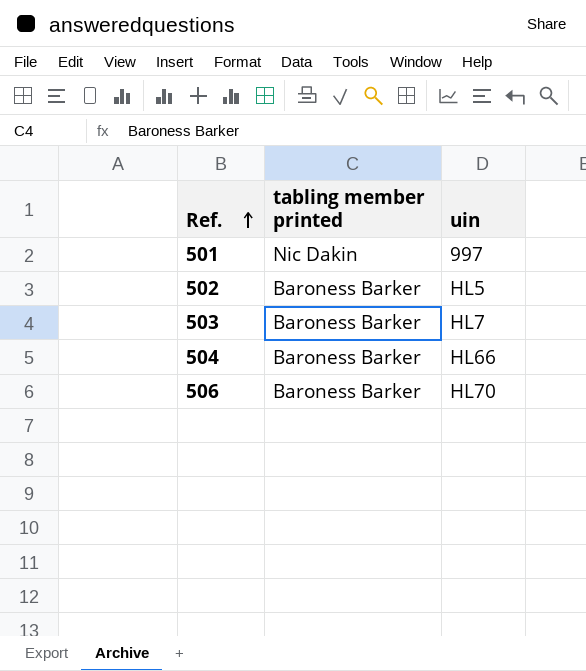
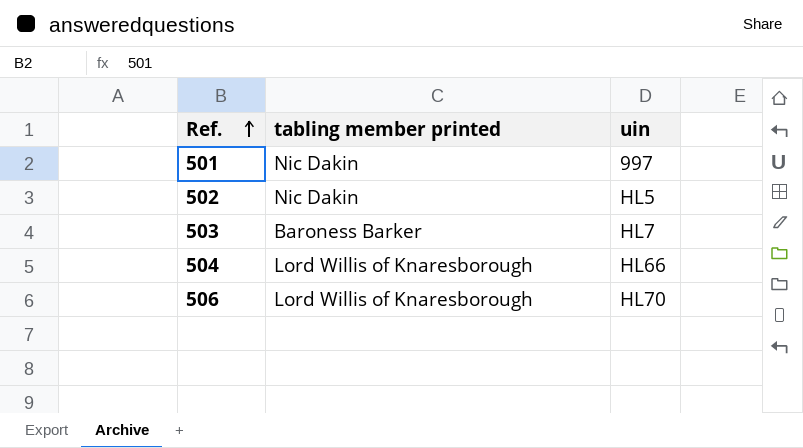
502 | tabling member printed: Baroness Barker -> Nic Dakin
504 | tabling member printed: Baroness Barker -> Lord Willis of Knaresborough
506 | tabling member printed: Baroness Barker -> Lord Willis of Knaresborough

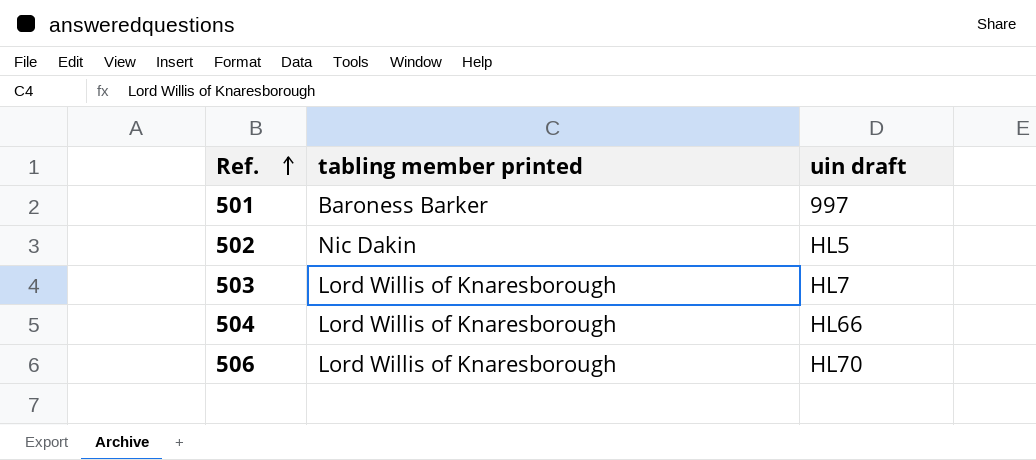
column name: uin -> uin draft
501 | tabling member printed: Nic Dakin -> Baroness Barker
503 | tabling member printed: Baroness Barker -> Lord Willis of Knaresborough

